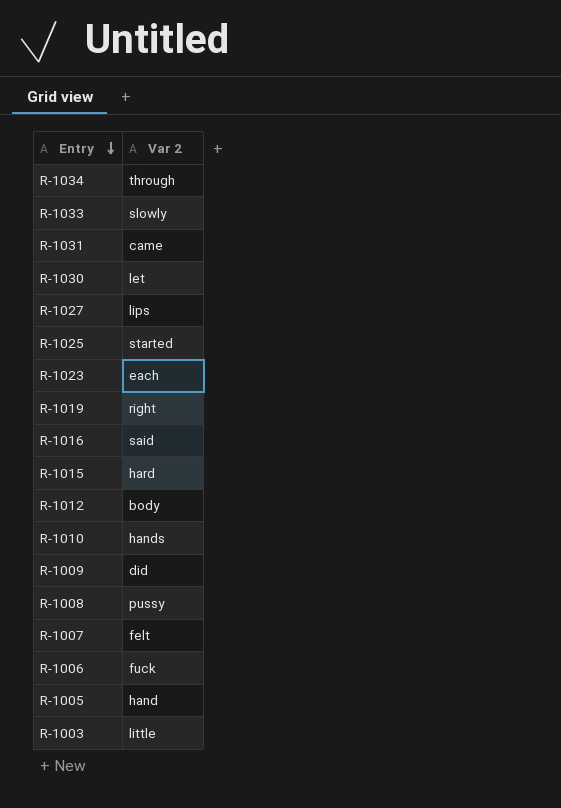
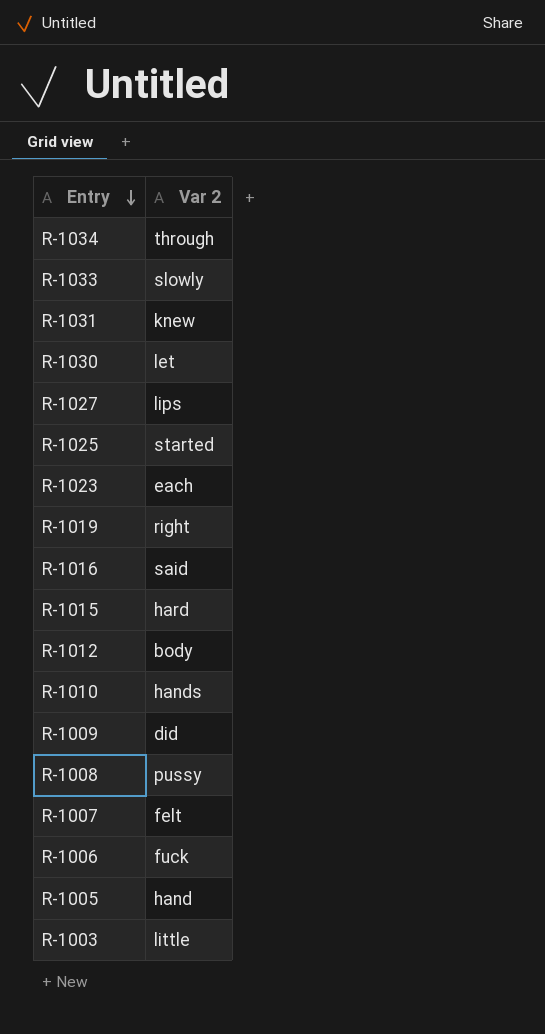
R-1031 | Var 2: came -> knew

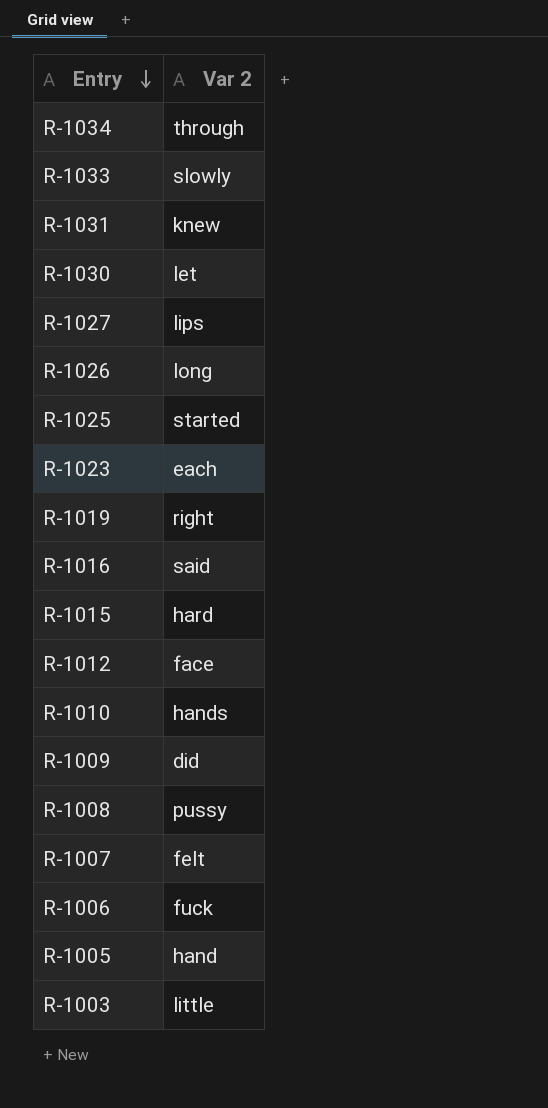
row R-1026: none -> long
R-1012 | Var 2: body -> face

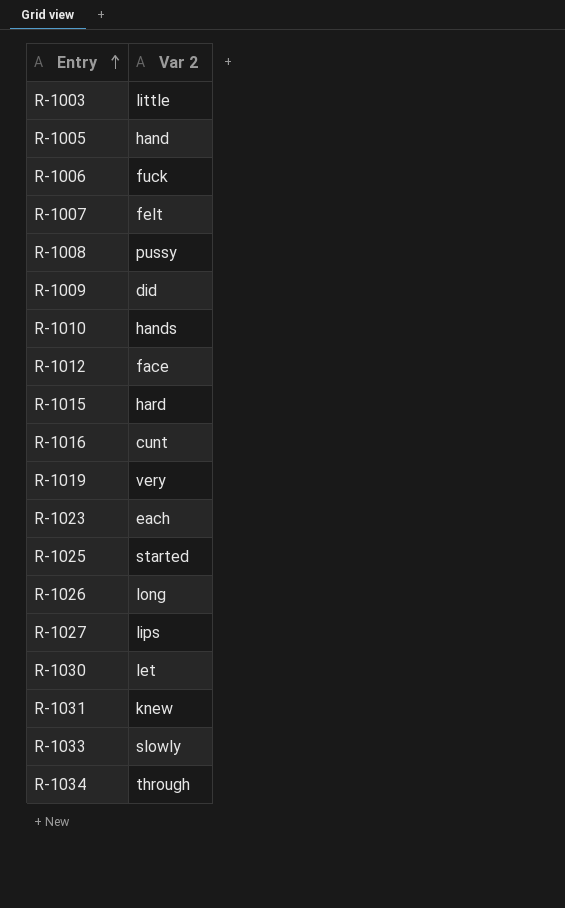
row order: Entry descending -> Entry ascending
R-1016 | Var 2: said -> cunt
R-1019 | Var 2: right -> very

